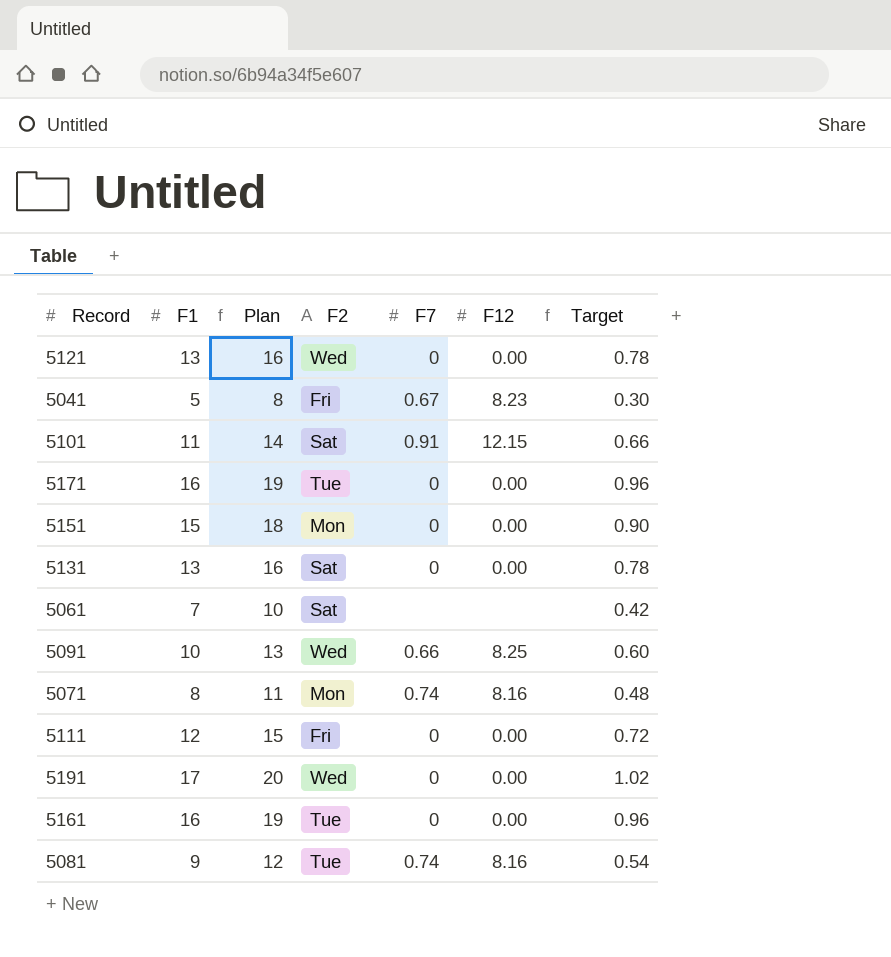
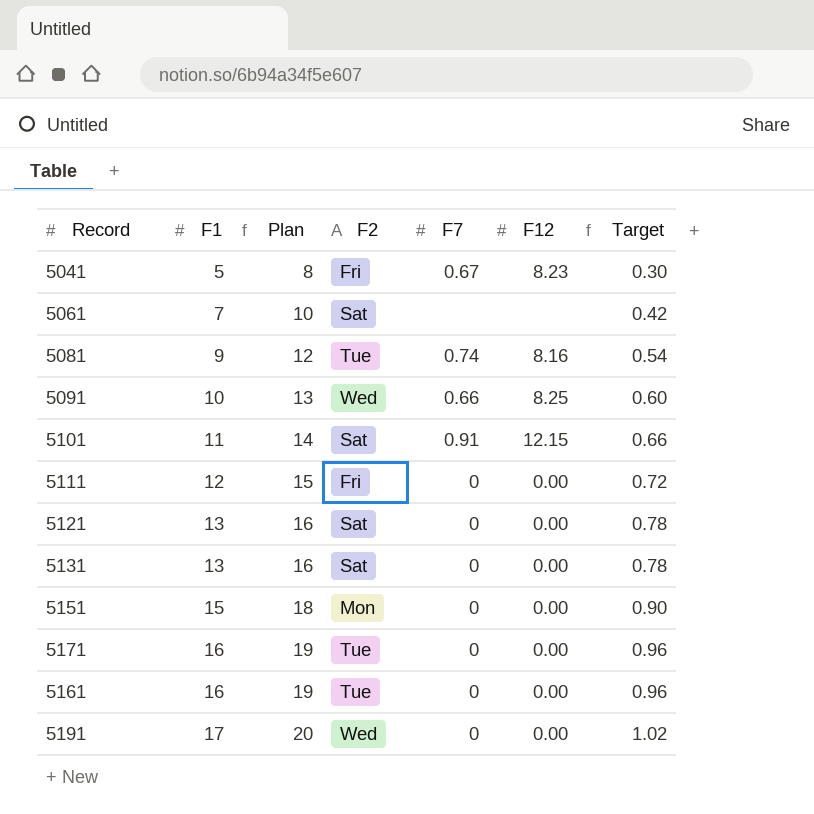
row order: none -> F1 ascending
row 5071: 8 | 11 | Mon | 0.74 | 8.16 | 0.48 -> none
5121 | F2: Wed -> Sat

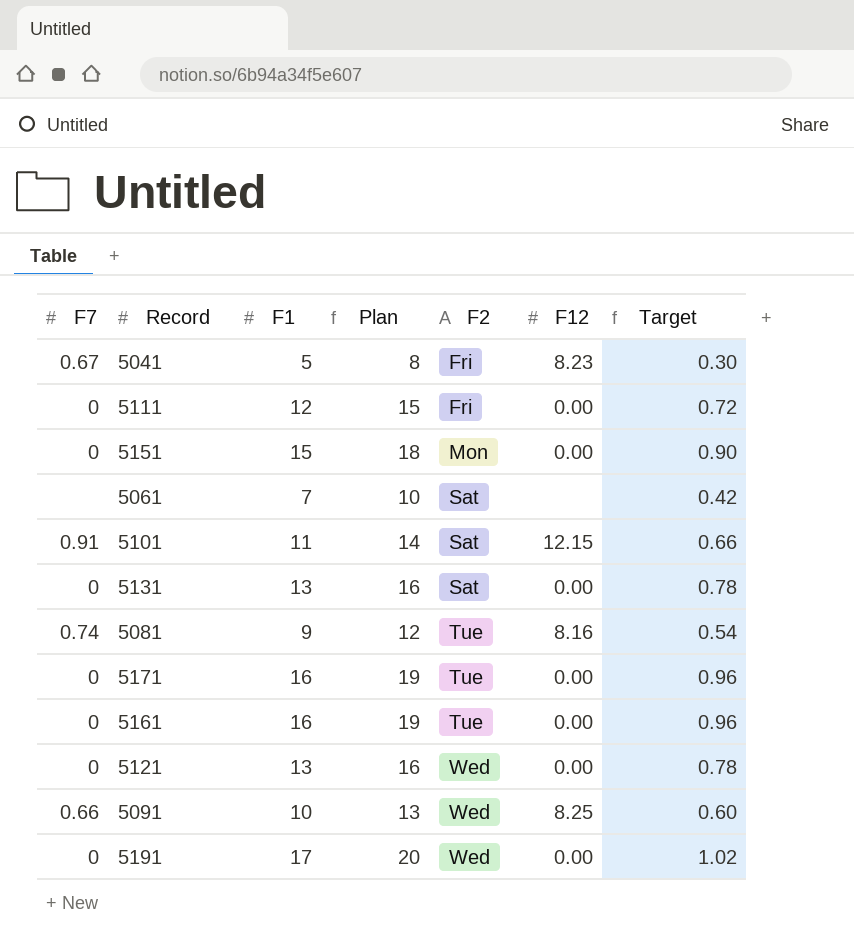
row order: F1 ascending -> F2 ascending
column F7 | position: 5 -> 1
5121 | F2: Sat -> Wed

